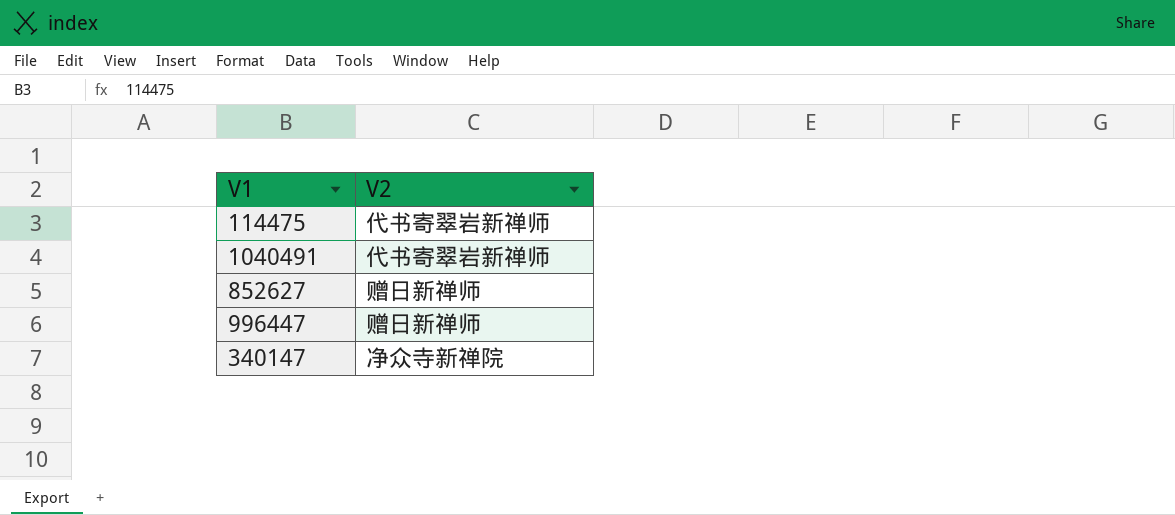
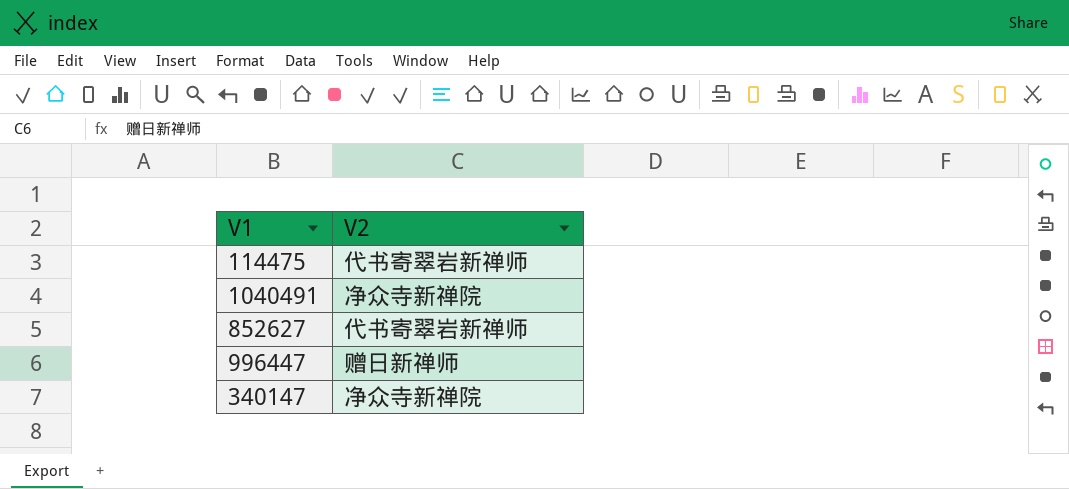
1040491 | V2: 代书寄翠岩新禅师 -> 净众寺新禅院
852627 | V2: 赠日新禅师 -> 代书寄翠岩新禅师

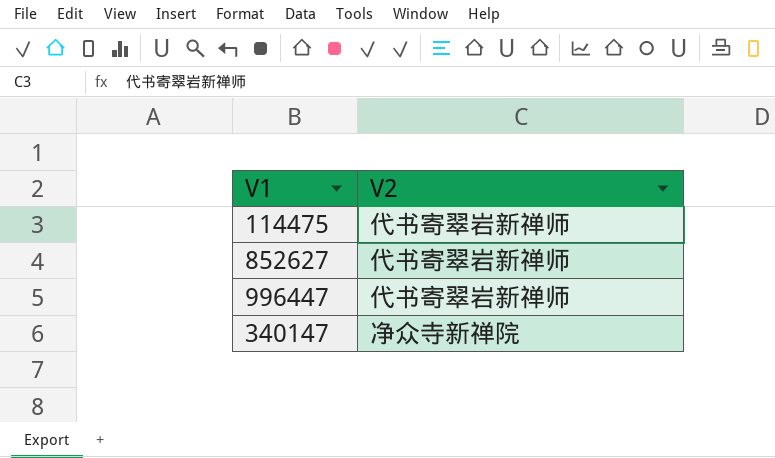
row 1040491: 净众寺新禅院 -> none
996447 | V2: 赠日新禅师 -> 代书寄翠岩新禅师

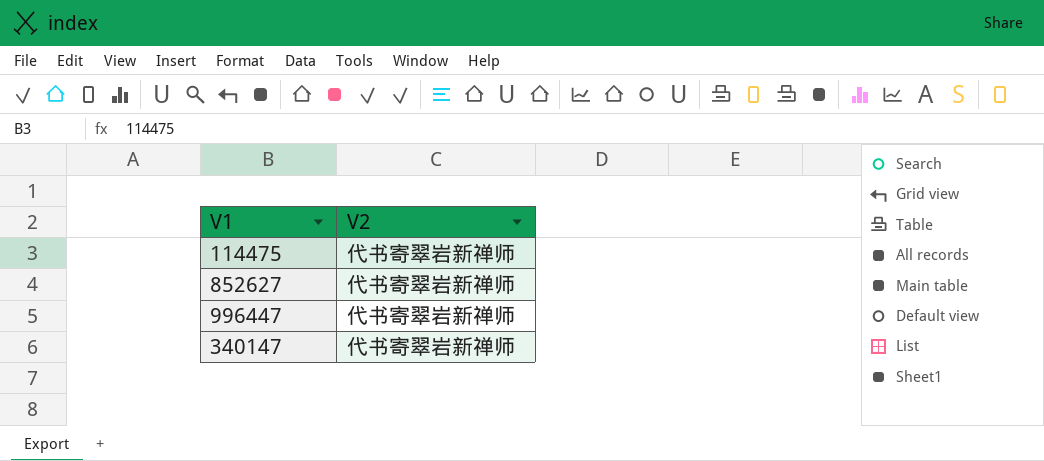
340147 | V2: 净众寺新禅院 -> 代书寄翠岩新禅师

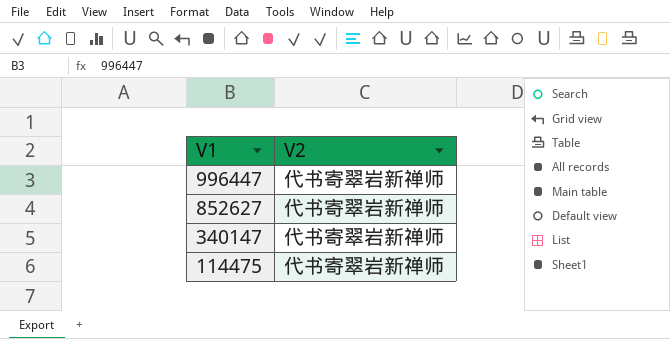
row order: none -> V1 descending

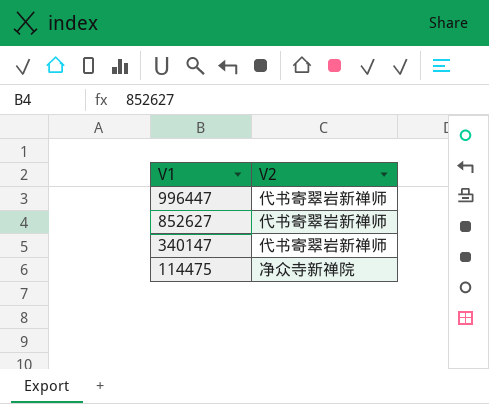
114475 | V2: 代书寄翠岩新禅师 -> 净众寺新禅院

